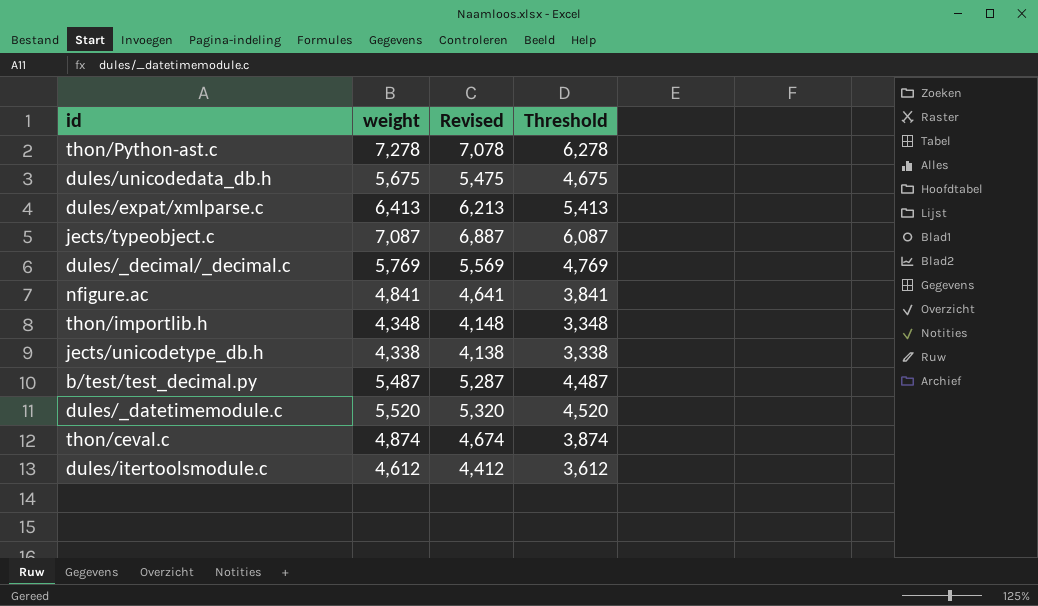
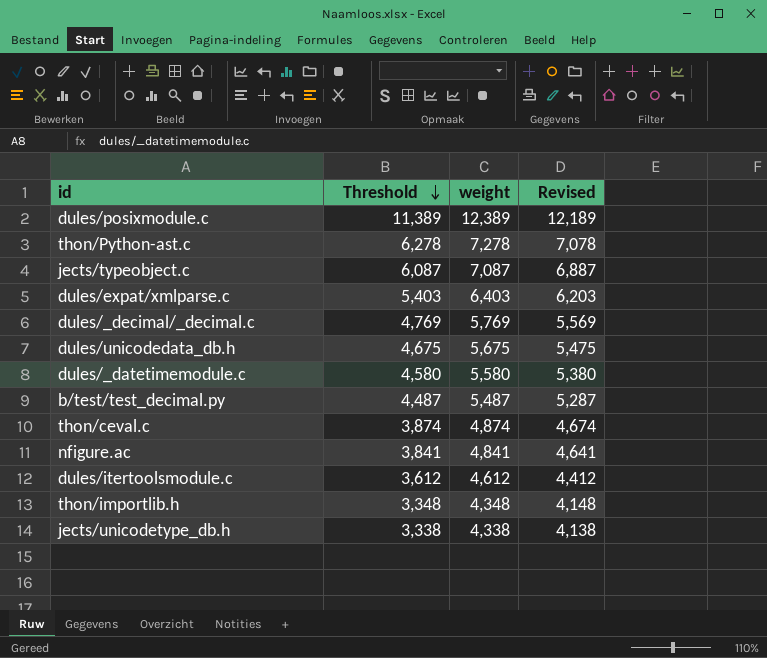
row order: none -> Threshold descending
column Threshold | position: 4 -> 2
row dules/posixmodule.c: none -> 11,389 | 12,389 | 12,189
dules/expat/xmlparse.c | Threshold: 5,413 -> 5,403
dules/expat/xmlparse.c | weight: 6,413 -> 6,403
dules/expat/xmlparse.c | Revised: 6,213 -> 6,203
dules/_datetimemodule.c | Threshold: 4,520 -> 4,580
dules/_datetimemodule.c | weight: 5,520 -> 5,580
dules/_datetimemodule.c | Revised: 5,320 -> 5,380

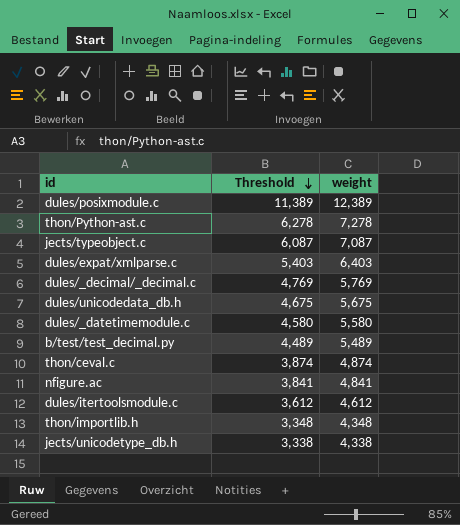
column Revised | formula: [weight] - 200 -> none
b/test/test_decimal.py | Threshold: 4,487 -> 4,489
b/test/test_decimal.py | weight: 5,487 -> 5,489

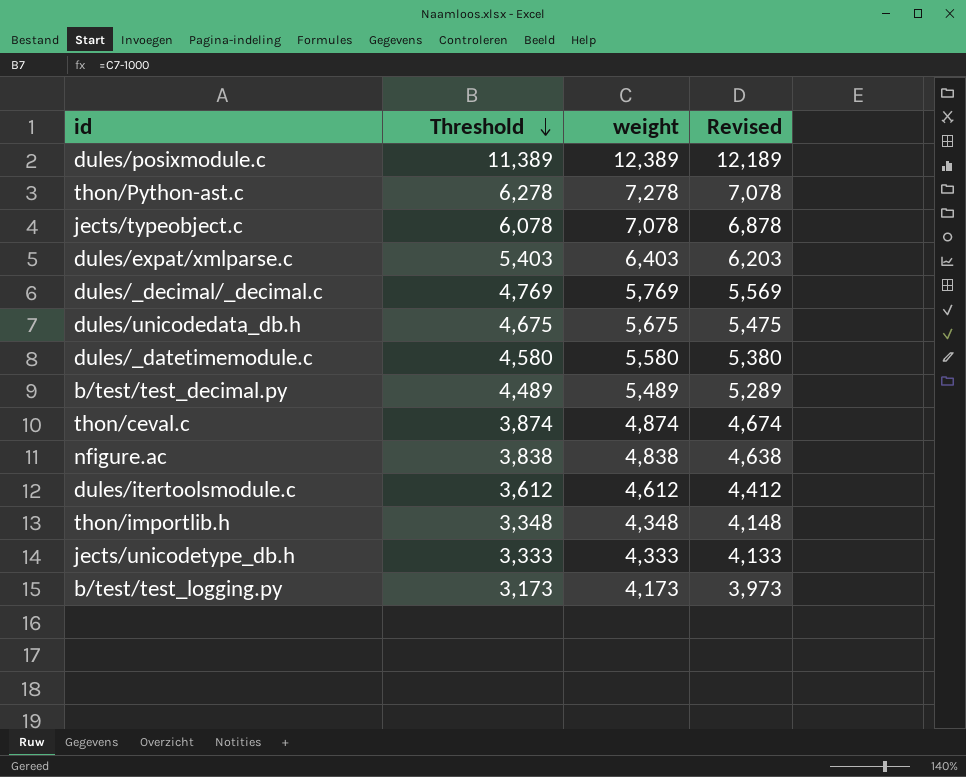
column Revised | formula: none -> [weight] - 200
jects/typeobject.c | Threshold: 6,087 -> 6,078
jects/typeobject.c | weight: 7,087 -> 7,078
nfigure.ac | Threshold: 3,841 -> 3,838
nfigure.ac | weight: 4,841 -> 4,838
jects/unicodetype_db.h | Threshold: 3,338 -> 3,333
jects/unicodetype_db.h | weight: 4,338 -> 4,333
row b/test/test_logging.py: none -> 3,173 | 4,173 | 3,973

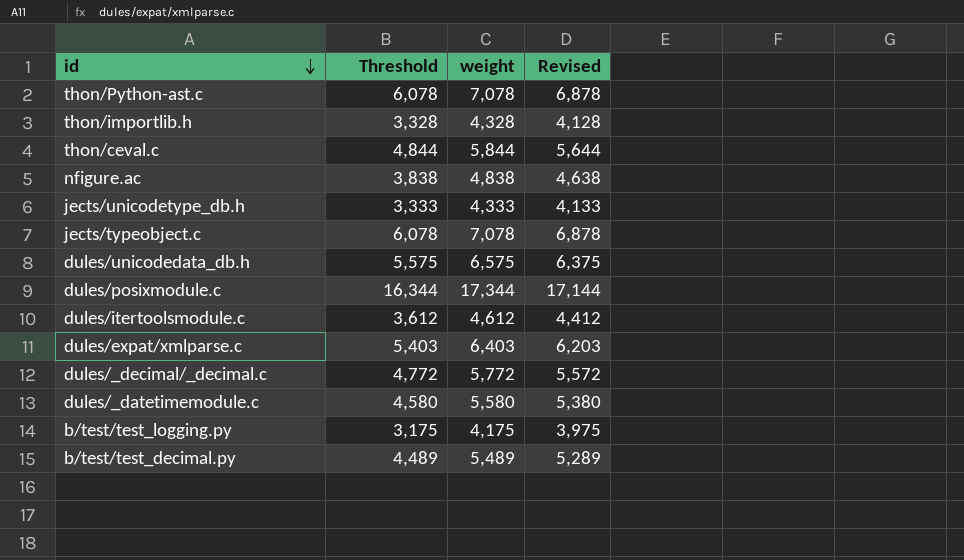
row order: Threshold descending -> id descending
thon/Python-ast.c | Threshold: 6,278 -> 6,078
thon/Python-ast.c | weight: 7,278 -> 7,078
thon/Python-ast.c | Revised: 7,078 -> 6,878
thon/importlib.h | Threshold: 3,348 -> 3,328
thon/importlib.h | weight: 4,348 -> 4,328
thon/importlib.h | Revised: 4,148 -> 4,128
thon/ceval.c | Threshold: 3,874 -> 4,844
thon/ceval.c | weight: 4,874 -> 5,844
thon/ceval.c | Revised: 4,674 -> 5,644
dules/unicodedata_db.h | Threshold: 4,675 -> 5,575
dules/unicodedata_db.h | weight: 5,675 -> 6,575
dules/unicodedata_db.h | Revised: 5,475 -> 6,375
dules/posixmodule.c | Threshold: 11,389 -> 16,344
dules/posixmodule.c | weight: 12,389 -> 17,344
dules/posixmodule.c | Revised: 12,189 -> 17,144
dules/_decimal/_decimal.c | Threshold: 4,769 -> 4,772
dules/_decimal/_decimal.c | weight: 5,769 -> 5,772
dules/_decimal/_decimal.c | Revised: 5,569 -> 5,572
b/test/test_logging.py | Threshold: 3,173 -> 3,175
b/test/test_logging.py | weight: 4,173 -> 4,175
b/test/test_logging.py | Revised: 3,973 -> 3,975

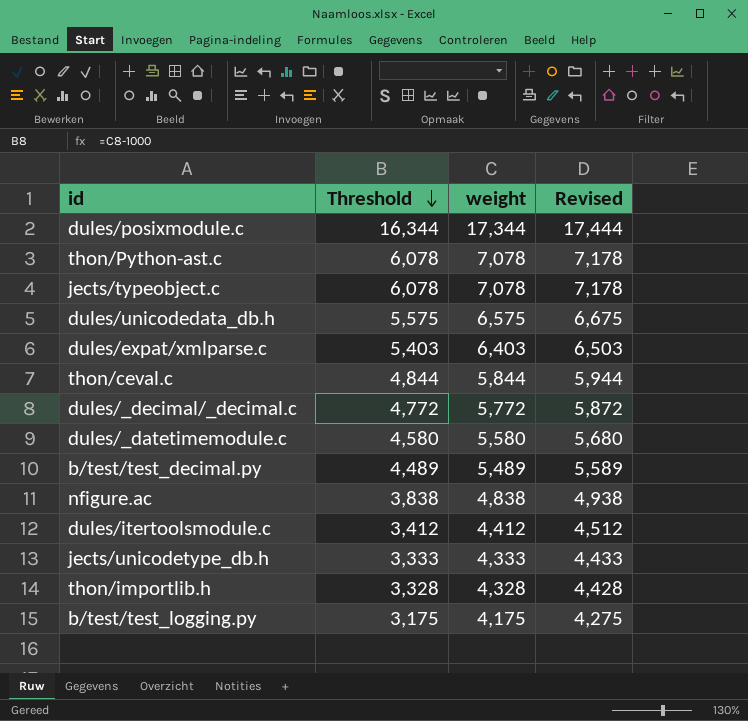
row order: id descending -> Threshold descending
column Revised | formula: [weight] - 200 -> [weight] + 100
dules/itertoolsmodule.c | Threshold: 3,612 -> 3,412
dules/itertoolsmodule.c | weight: 4,612 -> 4,412

